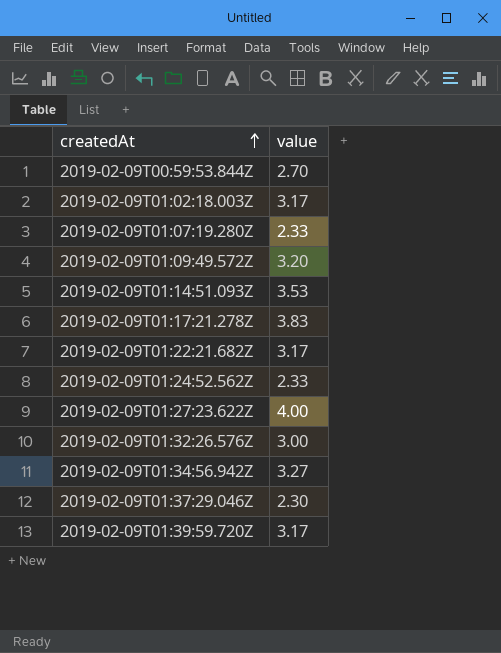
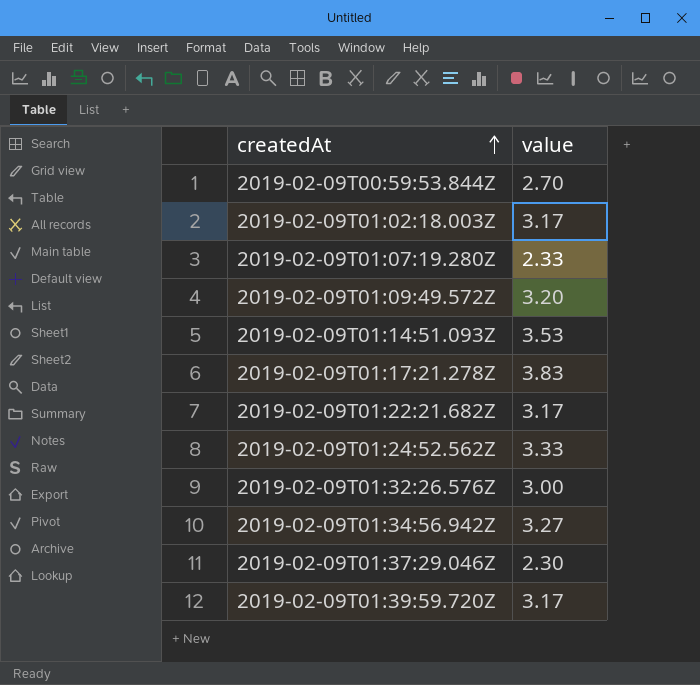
row 2019-02-09T01:27:23.622Z: 4.00 -> none
2019-02-09T01:24:52.562Z | value: 2.33 -> 3.33

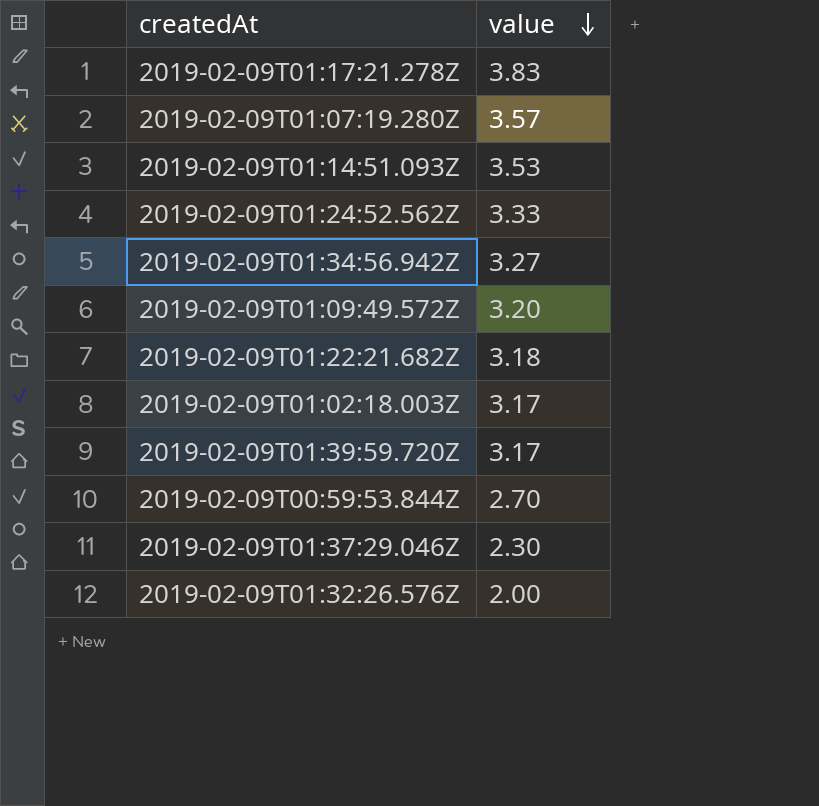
row order: createdAt ascending -> value descending
2019-02-09T01:07:19.280Z | value: 2.33 -> 3.57
2019-02-09T01:22:21.682Z | value: 3.17 -> 3.18
2019-02-09T01:32:26.576Z | value: 3.00 -> 2.00

